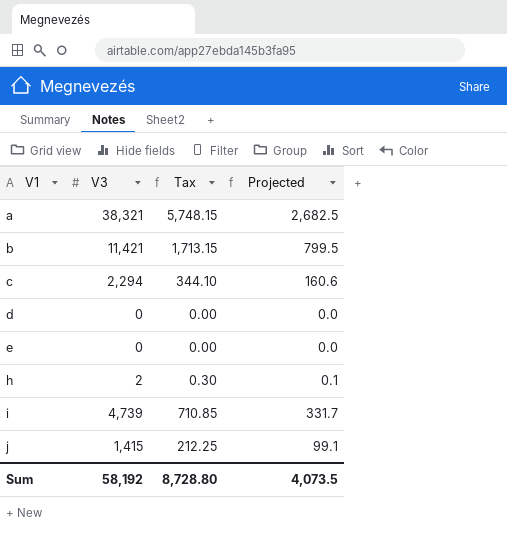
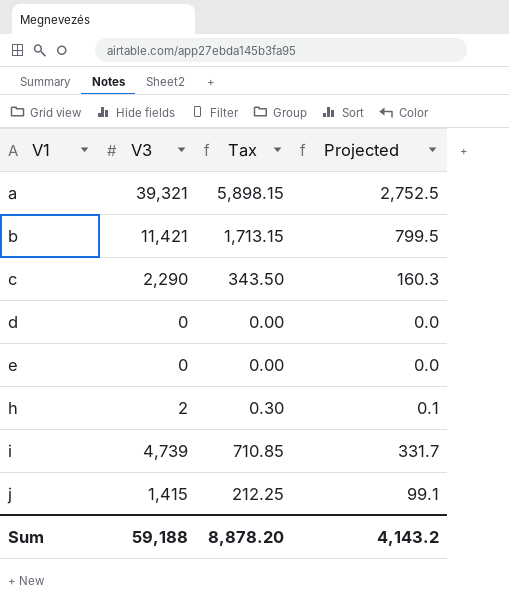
a | V3: 38,321 -> 39,321
a | Tax: 5,748.15 -> 5,898.15
a | Projected: 2,682.5 -> 2,752.5
c | V3: 2,294 -> 2,290
c | Tax: 344.10 -> 343.50
c | Projected: 160.6 -> 160.3
Sum | V3: 58,192 -> 59,188
Sum | Tax: 8,728.80 -> 8,878.20
Sum | Projected: 4,073.5 -> 4,143.2

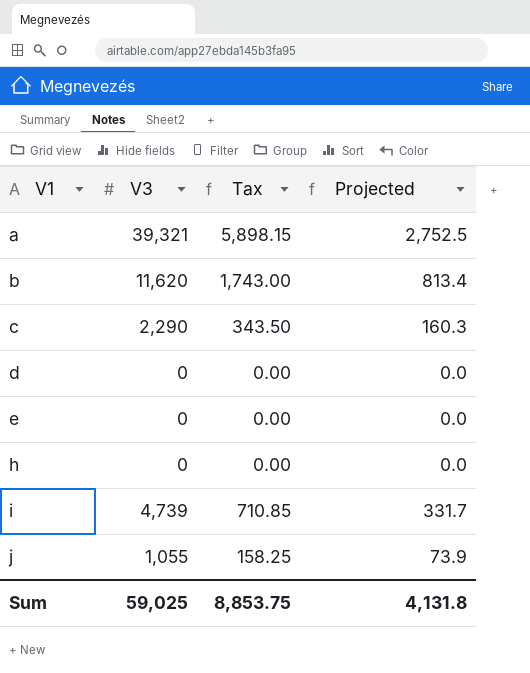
b | V3: 11,421 -> 11,620
b | Tax: 1,713.15 -> 1,743.00
b | Projected: 799.5 -> 813.4
h | V3: 2 -> 0
h | Tax: 0.30 -> 0.00
h | Projected: 0.1 -> 0.0
j | V3: 1,415 -> 1,055
j | Tax: 212.25 -> 158.25
j | Projected: 99.1 -> 73.9
Sum | V3: 59,188 -> 59,025
Sum | Tax: 8,878.20 -> 8,853.75
Sum | Projected: 4,143.2 -> 4,131.8

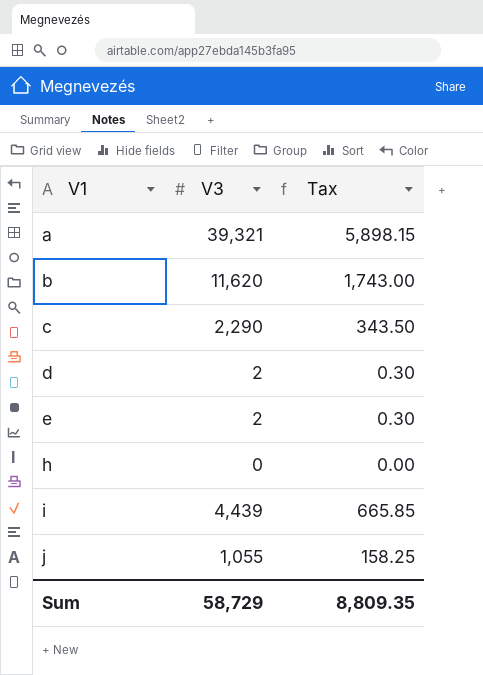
column Projected | formula: [V3] * 0.07 -> none
d | V3: 0 -> 2
d | Tax: 0.00 -> 0.30
e | V3: 0 -> 2
e | Tax: 0.00 -> 0.30
i | V3: 4,739 -> 4,439
i | Tax: 710.85 -> 665.85
Sum | V3: 59,025 -> 58,729
Sum | Tax: 8,853.75 -> 8,809.35

